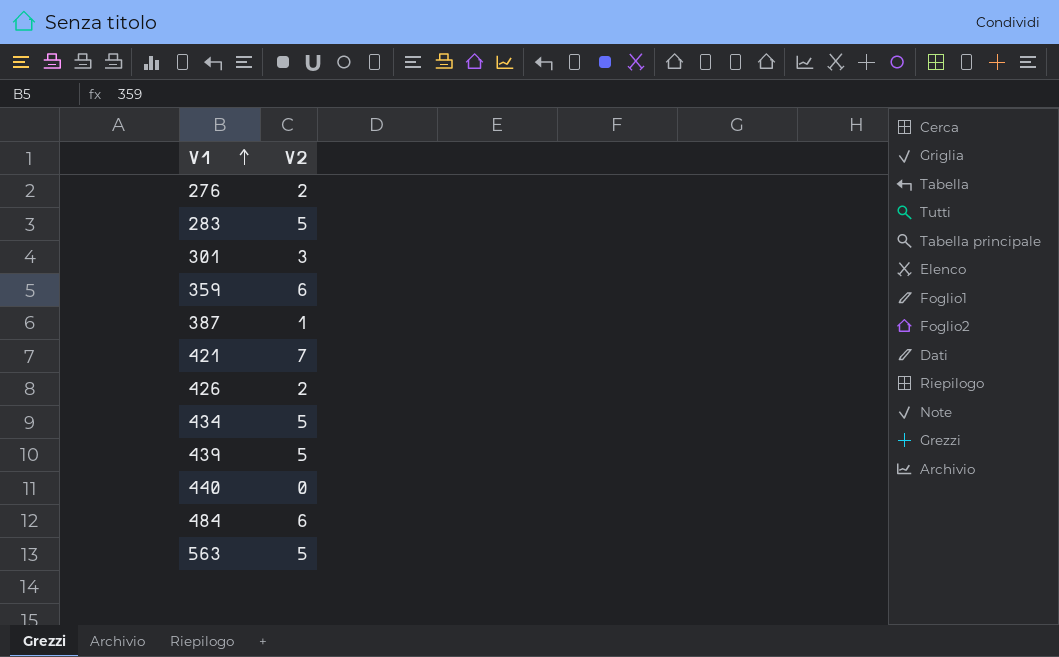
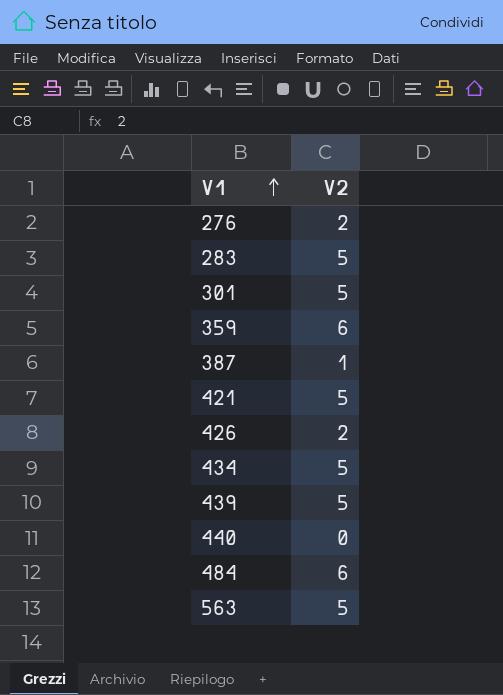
301 | V2: 3 -> 5
421 | V2: 7 -> 5

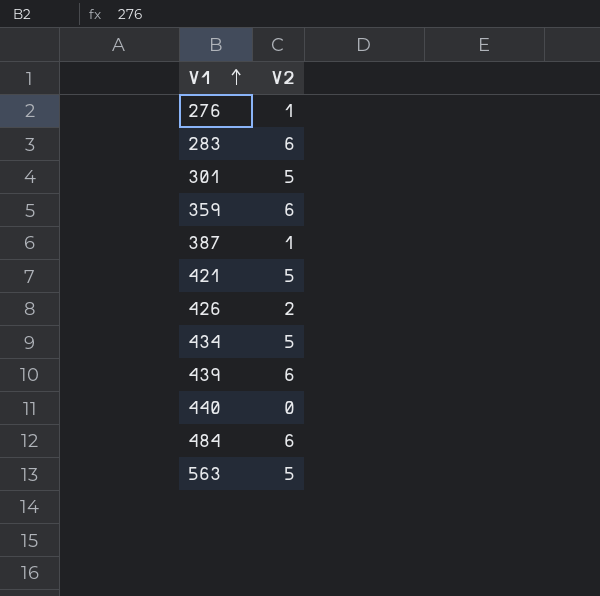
276 | V2: 2 -> 1
283 | V2: 5 -> 6
439 | V2: 5 -> 6

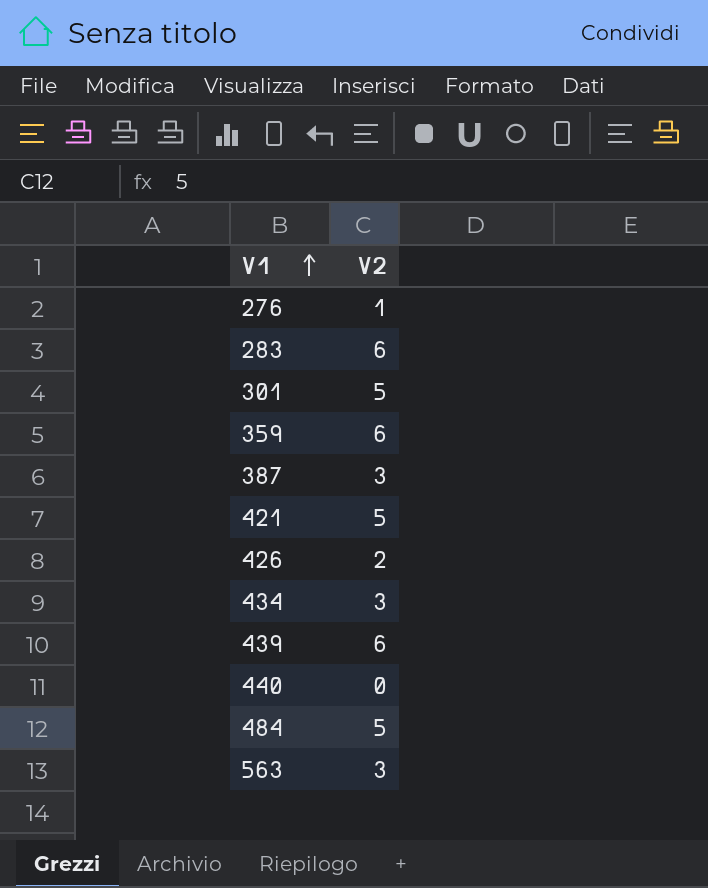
387 | V2: 1 -> 3
434 | V2: 5 -> 3
484 | V2: 6 -> 5
563 | V2: 5 -> 3

